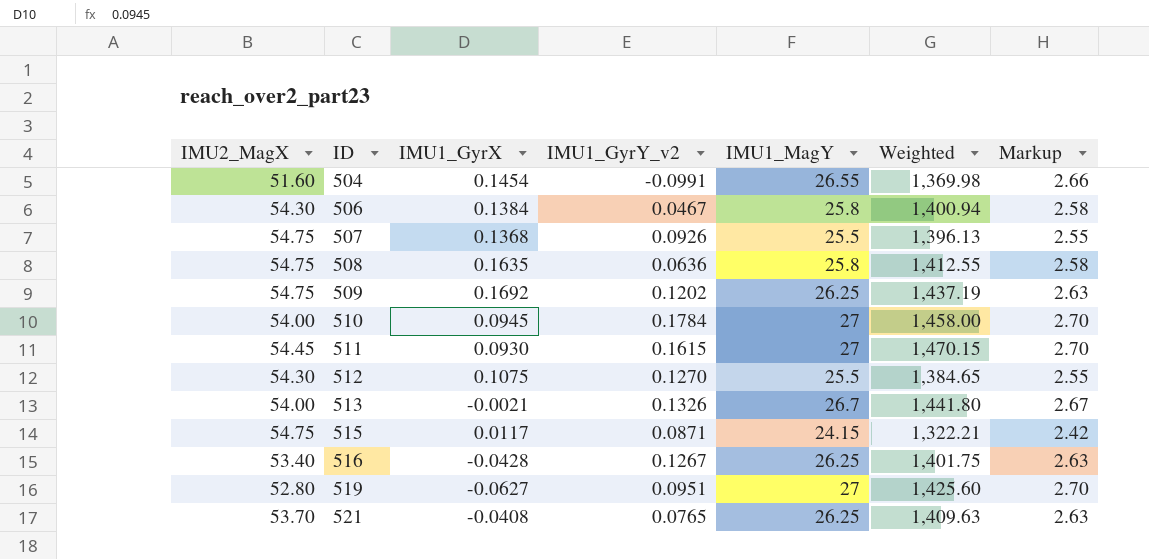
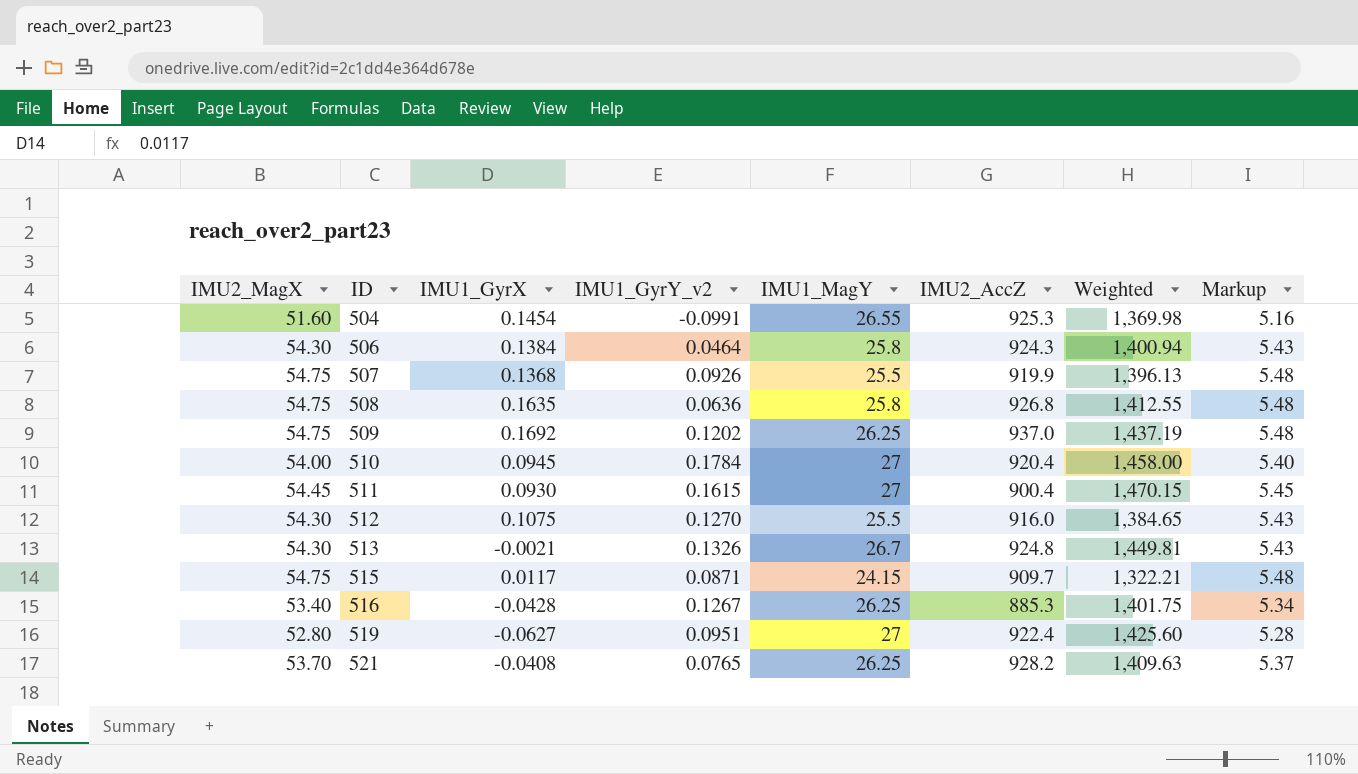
column IMU2_AccZ | position: none -> 6
column Markup | formula: [IMU1_MagY] * 0.1 -> [IMU2_MagX] * 0.1
506 | IMU1_GyrY_v2: 0.0467 -> 0.0464
513 | IMU2_MagX: 54.00 -> 54.30
513 | Weighted: 1,441.80 -> 1,449.81

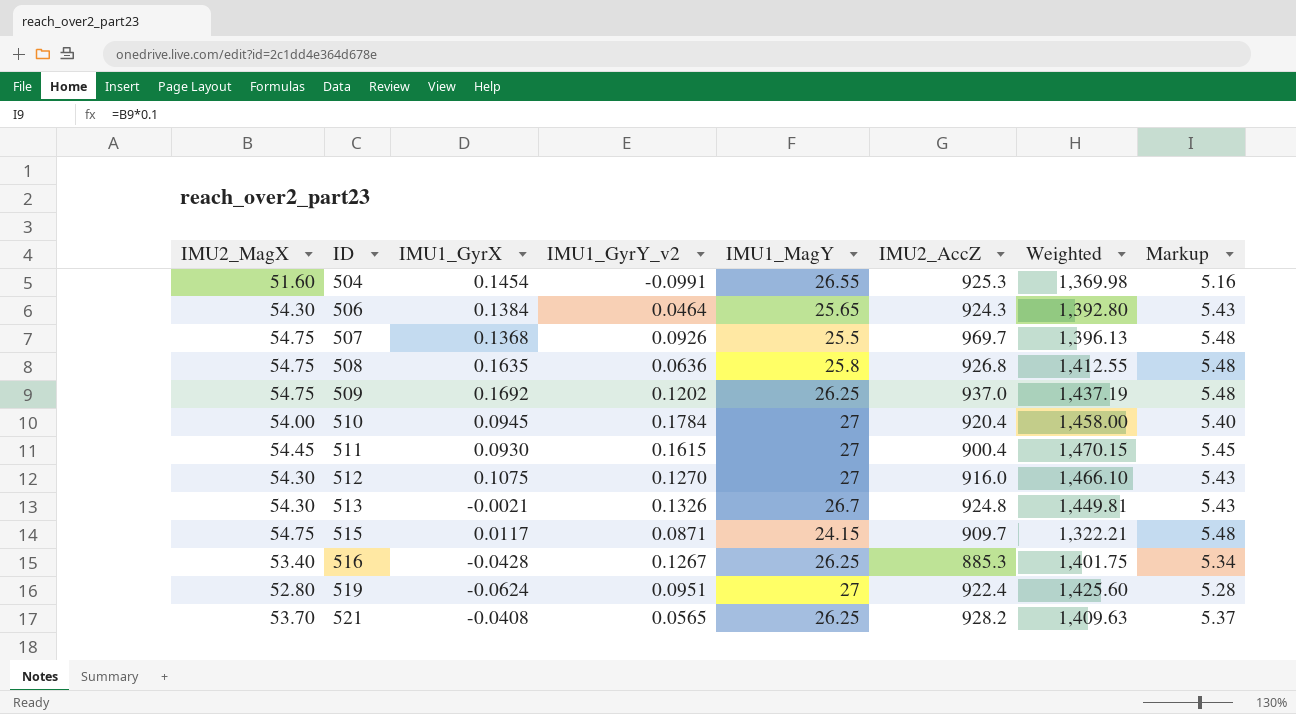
506 | IMU1_MagY: 25.8 -> 25.65
506 | Weighted: 1,400.94 -> 1,392.80
507 | IMU2_AccZ: 919.9 -> 969.7
512 | IMU1_MagY: 25.5 -> 27
512 | Weighted: 1,384.65 -> 1,466.10
519 | IMU1_GyrX: -0.0627 -> -0.0624
521 | IMU1_GyrY_v2: 0.0765 -> 0.0565

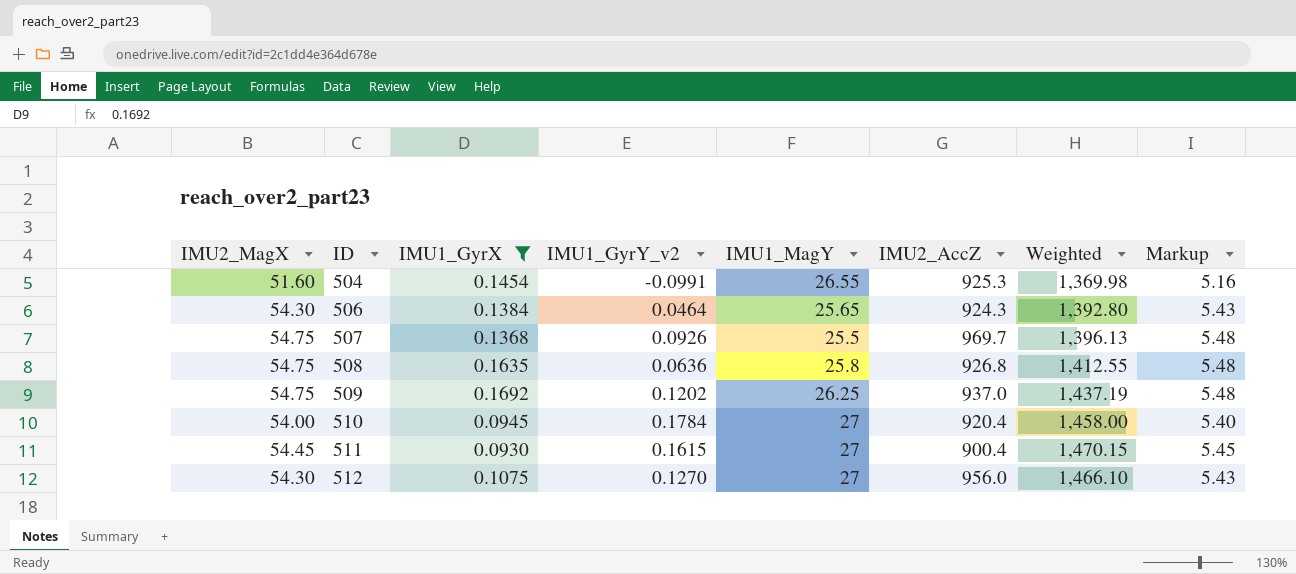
filter: none -> IMU1_GyrX >= 0.0930
512 | IMU2_AccZ: 916.0 -> 956.0

